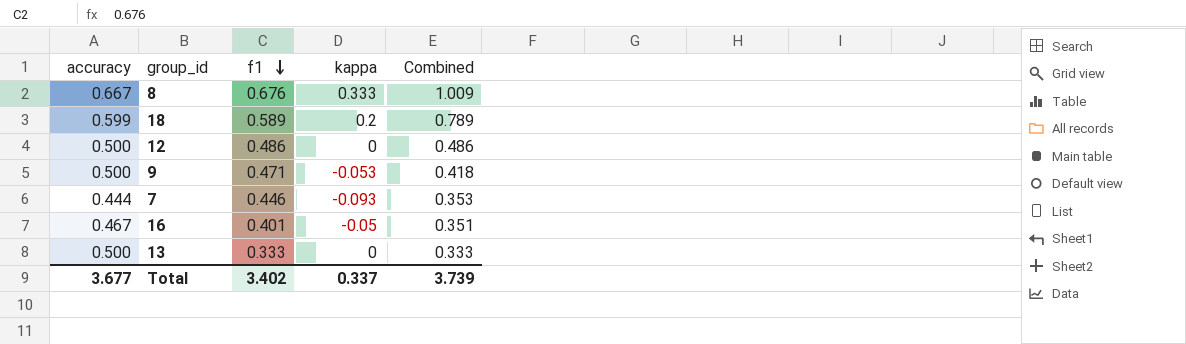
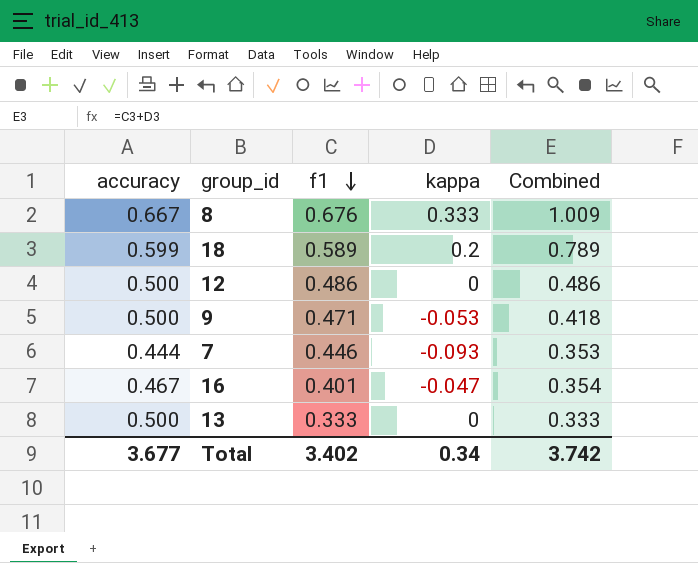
16 | kappa: -0.05 -> -0.047
16 | Combined: 0.351 -> 0.354
Total | kappa: 0.337 -> 0.34
Total | Combined: 3.739 -> 3.742

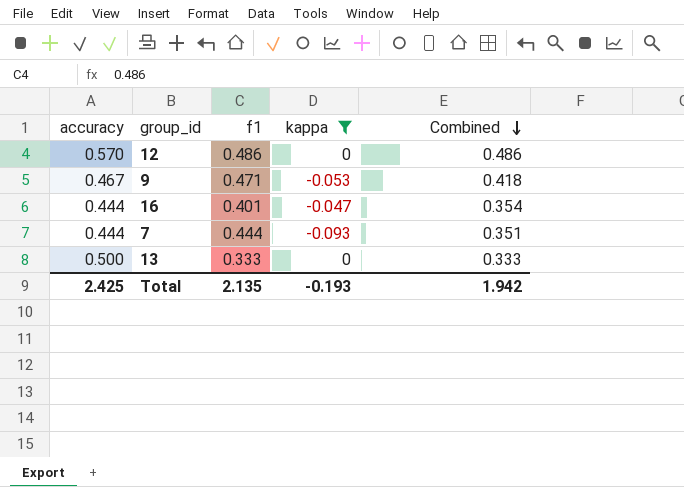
filter: none -> kappa <= 0
row order: f1 descending -> Combined descending
12 | accuracy: 0.500 -> 0.570
9 | accuracy: 0.500 -> 0.467
16 | accuracy: 0.467 -> 0.444
7 | f1: 0.446 -> 0.444
7 | Combined: 0.353 -> 0.351
Total | accuracy: 3.677 -> 2.425
Total | f1: 3.402 -> 2.135
Total | kappa: 0.34 -> -0.193
Total | Combined: 3.742 -> 1.942

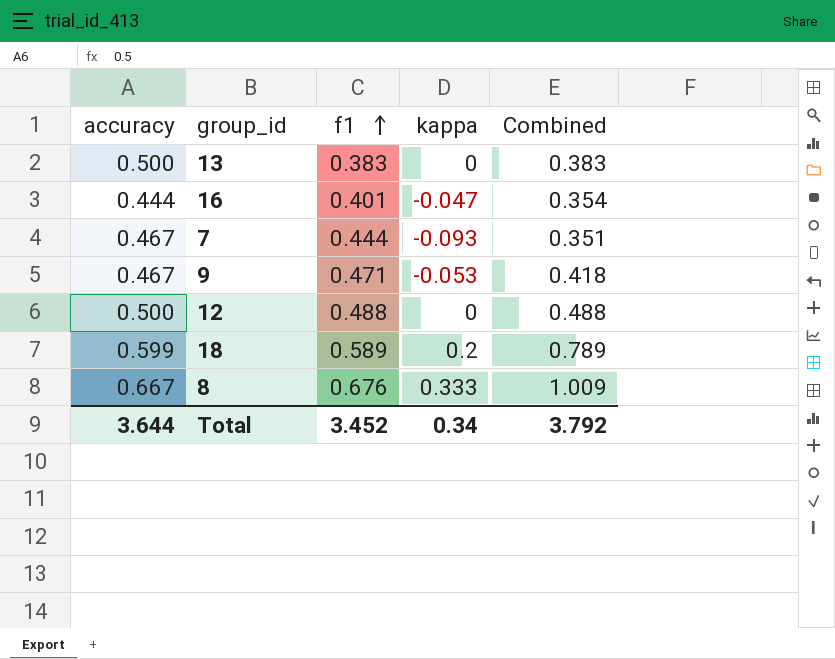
filter: kappa <= 0 -> none
row order: Combined descending -> f1 ascending
13 | f1: 0.333 -> 0.383
13 | Combined: 0.333 -> 0.383
7 | accuracy: 0.444 -> 0.467
12 | accuracy: 0.570 -> 0.500
12 | f1: 0.486 -> 0.488
12 | Combined: 0.486 -> 0.488
Total | accuracy: 2.425 -> 3.644
Total | f1: 2.135 -> 3.452
Total | kappa: -0.193 -> 0.34
Total | Combined: 1.942 -> 3.792

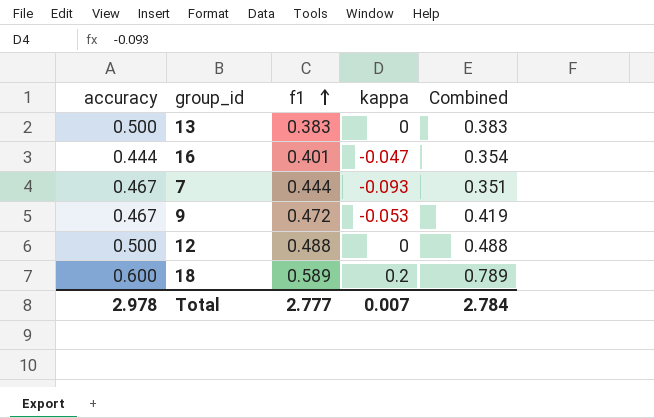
row 8: 0.667 | 0.676 | 0.333 | 1.009 -> none
9 | f1: 0.471 -> 0.472
9 | Combined: 0.418 -> 0.419
18 | accuracy: 0.599 -> 0.600
Total | accuracy: 3.644 -> 2.978
Total | f1: 3.452 -> 2.777
Total | kappa: 0.34 -> 0.007
Total | Combined: 3.792 -> 2.784

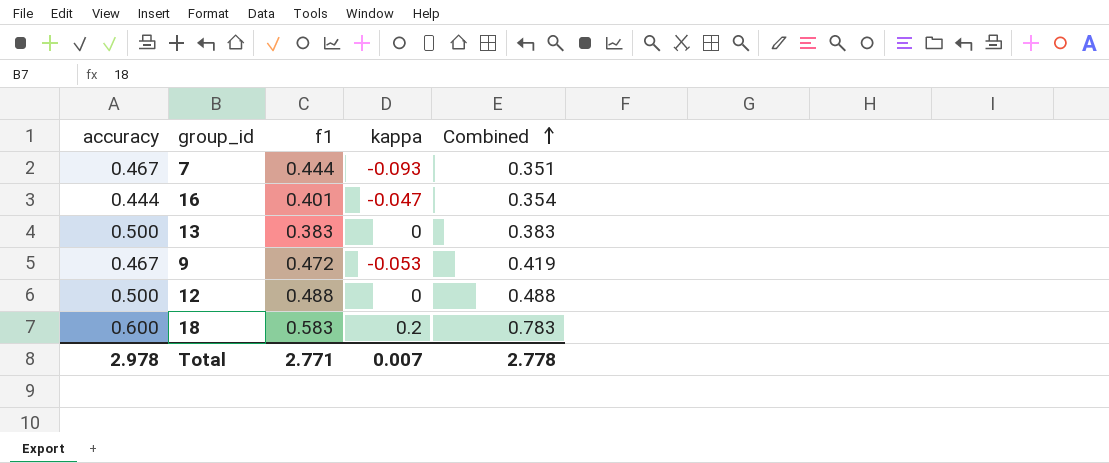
row order: f1 ascending -> Combined ascending
18 | f1: 0.589 -> 0.583
18 | Combined: 0.789 -> 0.783
Total | f1: 2.777 -> 2.771
Total | Combined: 2.784 -> 2.778

